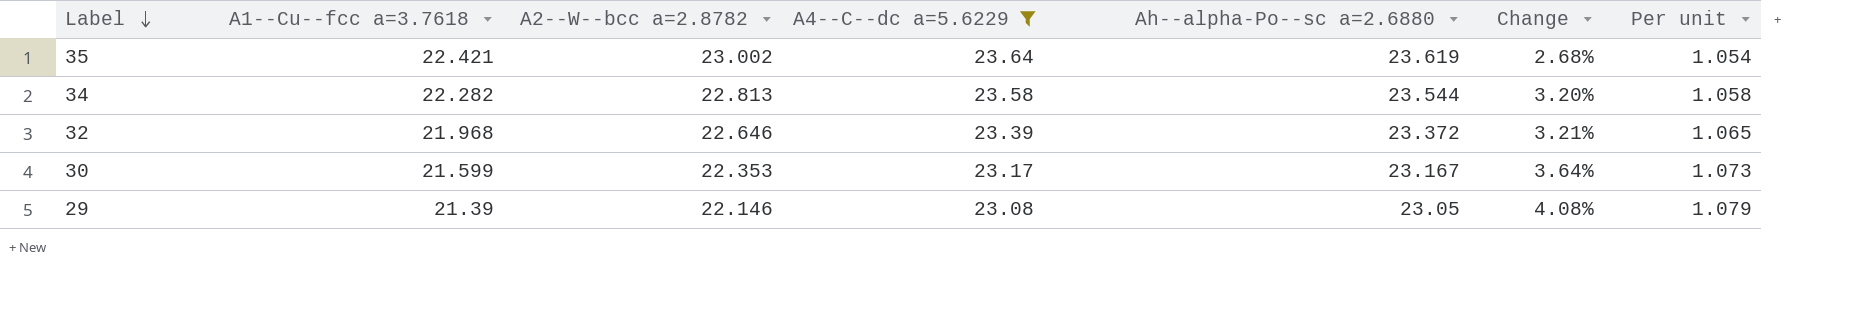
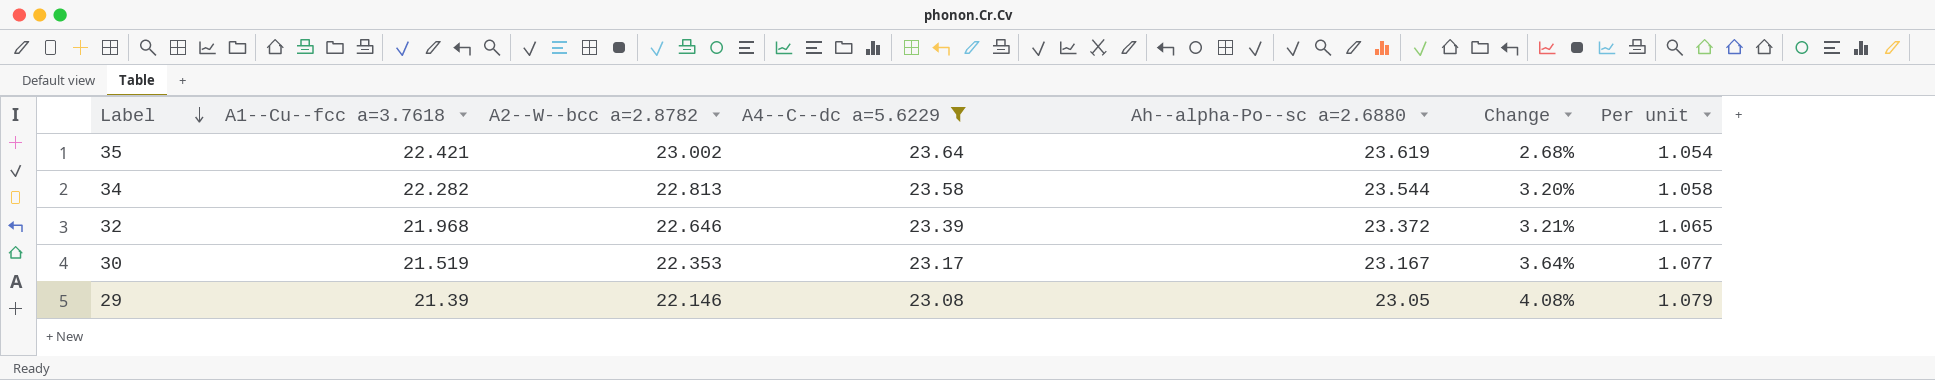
30 | A1--Cu--fcc a=3.7618: 21.599 -> 21.519
30 | Per unit: 1.073 -> 1.077

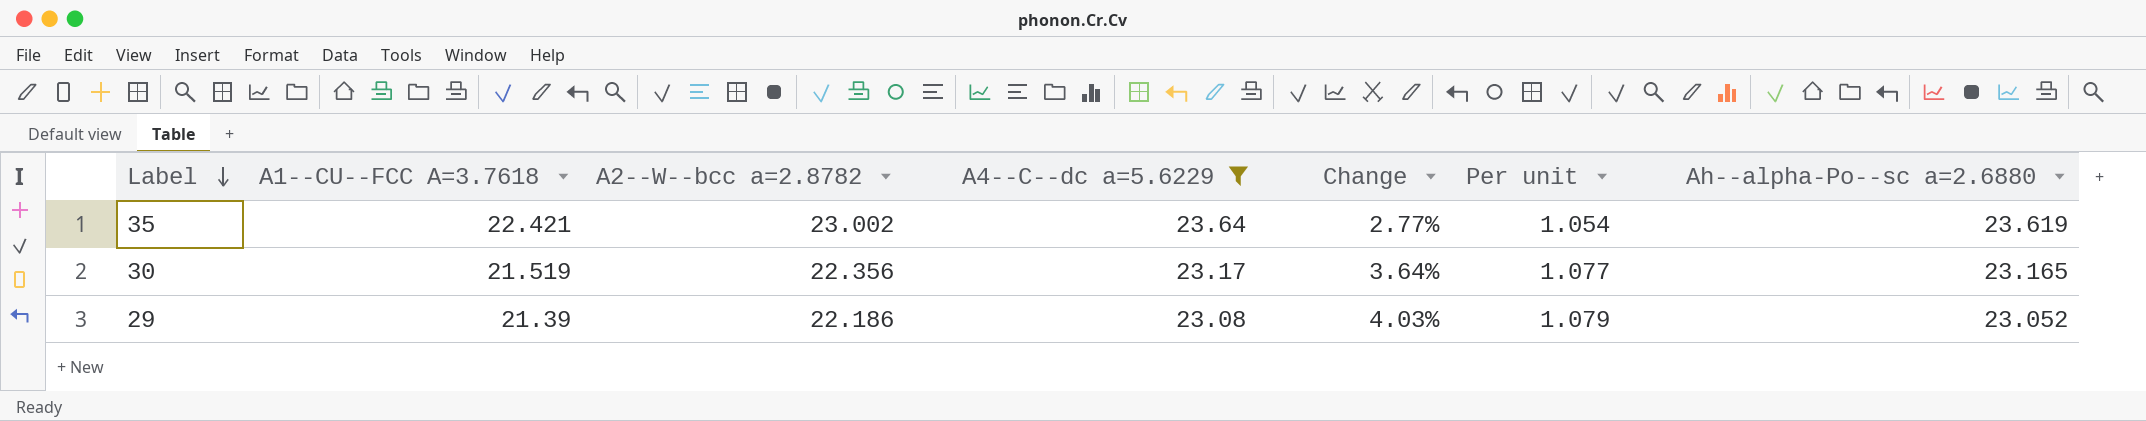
column name: A1--Cu--fcc a=3.7618 -> A1--CU--FCC A=3.7618
column Change | formula: ([Ah--alpha-Po--sc a=2.6880] - [A2--W--bcc a=2.8782]) / [A2--W--bcc a=2.8782] -> ([A4--C--dc a=5.6229] - [A2--W--bcc a=2.8782]) / [A2--W--bcc a=2.8782]
column Ah--alpha-Po--sc a=2.6880 | position: 5 -> 7
row 34: 22.282 | 22.813 | 23.58 | 23.544 | 3.20% | 1.058 -> none
row 32: 21.968 | 22.646 | 23.39 | 23.372 | 3.21% | 1.065 -> none
30 | A2--W--bcc a=2.8782: 22.353 -> 22.356
30 | Ah--alpha-Po--sc a=2.6880: 23.167 -> 23.165
29 | A2--W--bcc a=2.8782: 22.146 -> 22.186
29 | Ah--alpha-Po--sc a=2.6880: 23.05 -> 23.052

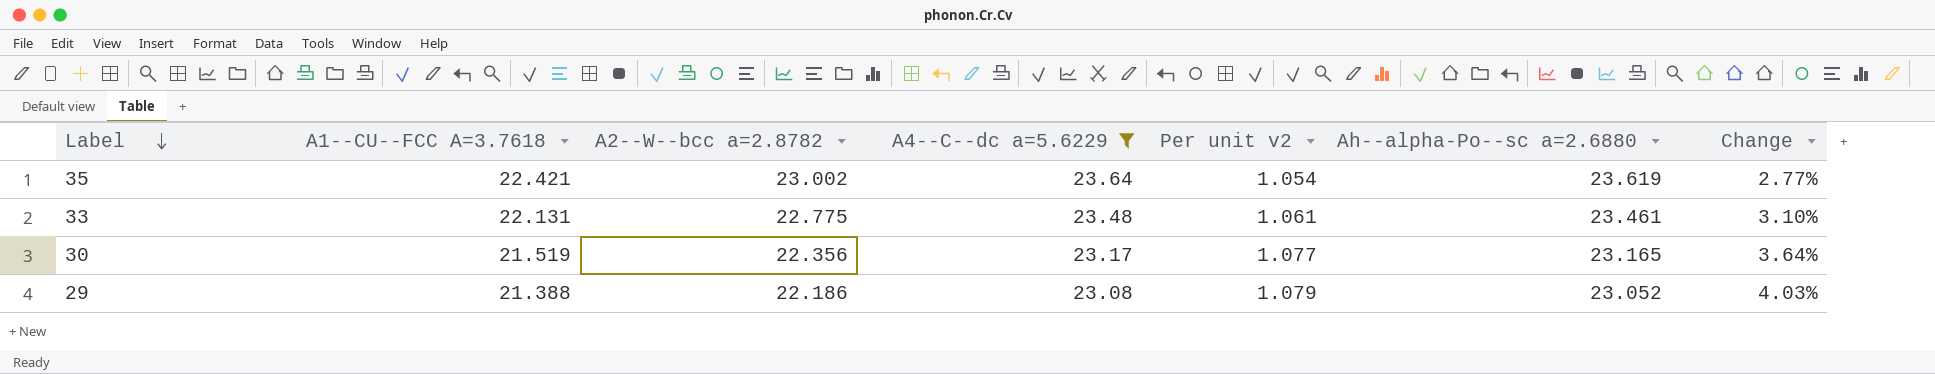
column name: Per unit -> Per unit v2
column Change | position: 5 -> 7
row 33: none -> 22.131 | 22.775 | 23.48 | 1.061 | 23.461 | 3.10%
29 | A1--CU--FCC A=3.7618: 21.39 -> 21.388

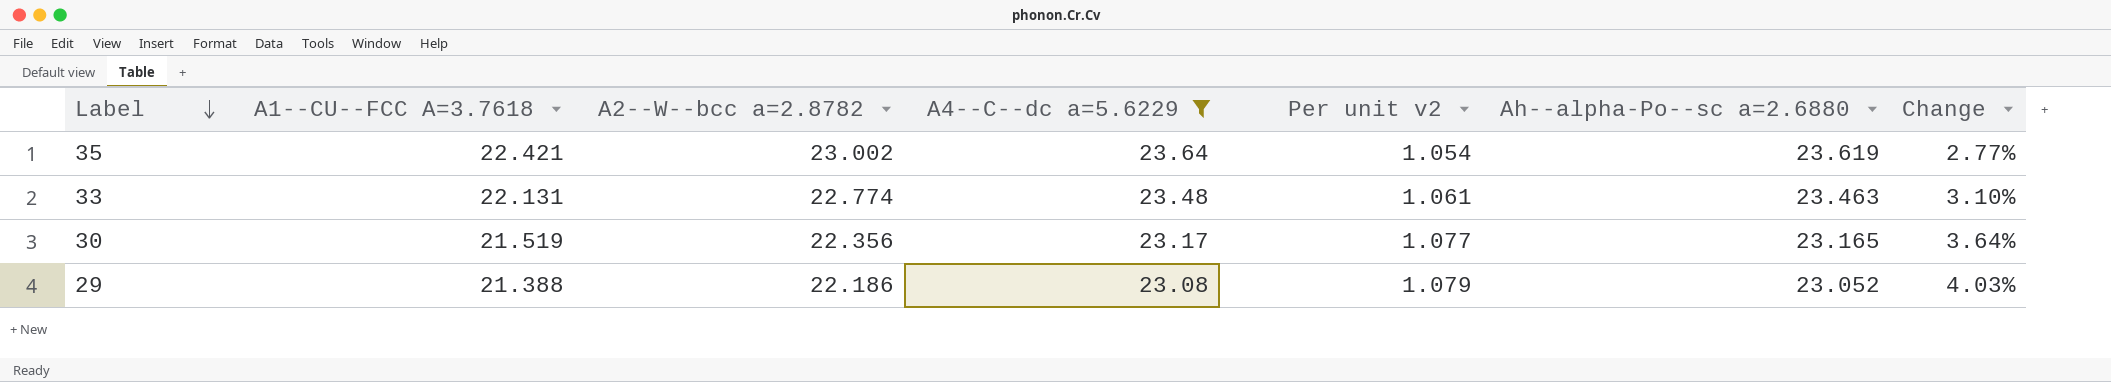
33 | A2--W--bcc a=2.8782: 22.775 -> 22.774
33 | Ah--alpha-Po--sc a=2.6880: 23.461 -> 23.463

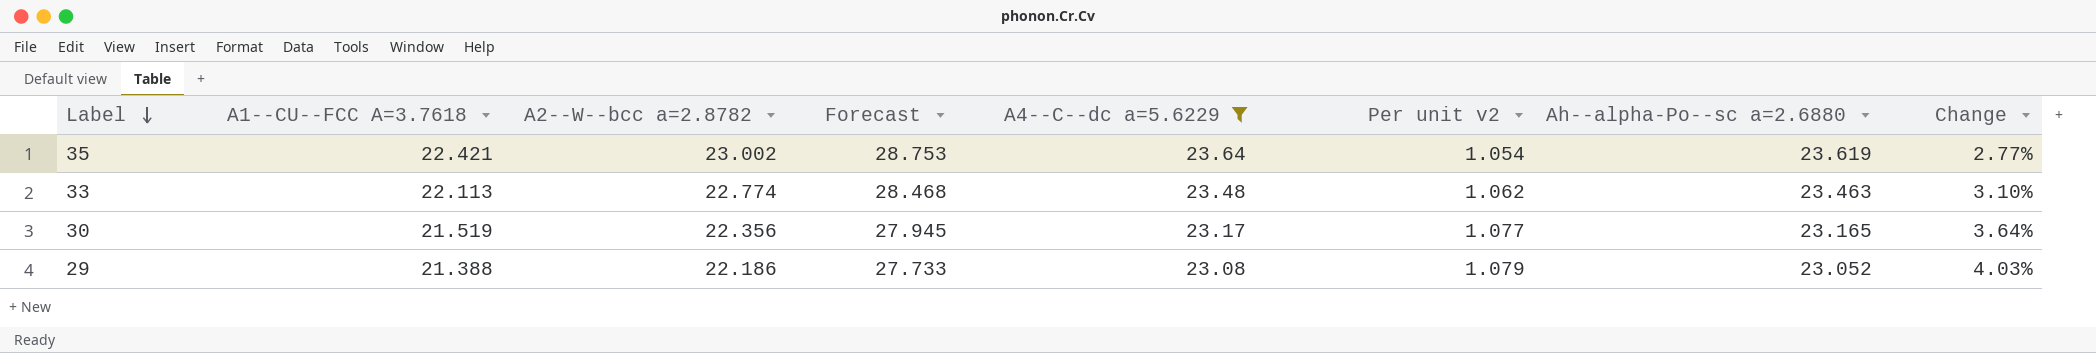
column Forecast | formula: none -> [A2--W--bcc a=2.8782] * 1.25
33 | A1--CU--FCC A=3.7618: 22.131 -> 22.113
33 | Per unit v2: 1.061 -> 1.062

